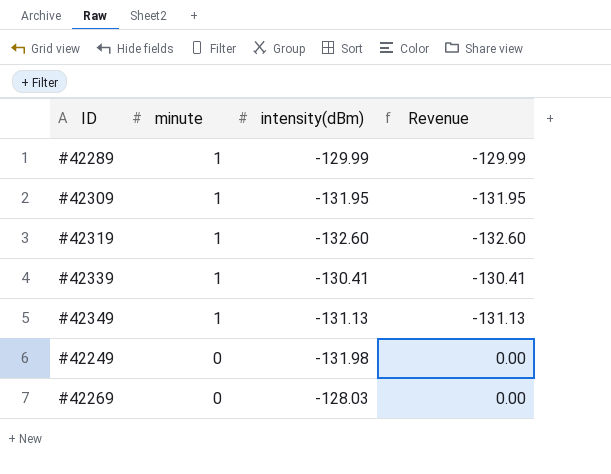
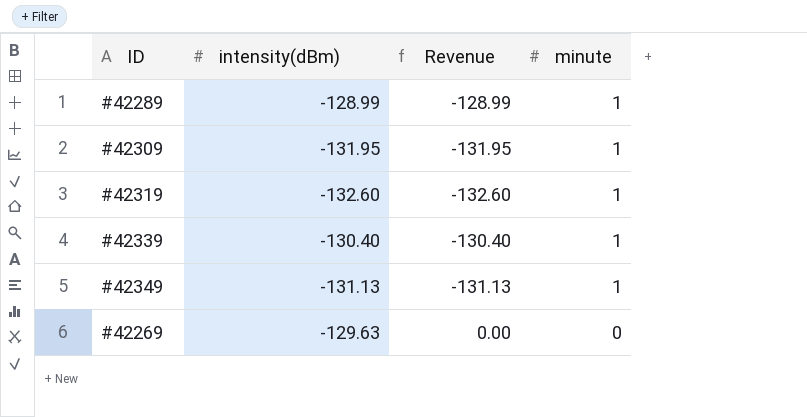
column minute | position: 2 -> 4
row #42249: 0 | -131.98 | 0.00 -> none
#42289 | intensity(dBm): -129.99 -> -128.99
#42289 | Revenue: -129.99 -> -128.99
#42339 | intensity(dBm): -130.41 -> -130.40
#42339 | Revenue: -130.41 -> -130.40
#42269 | intensity(dBm): -128.03 -> -129.63

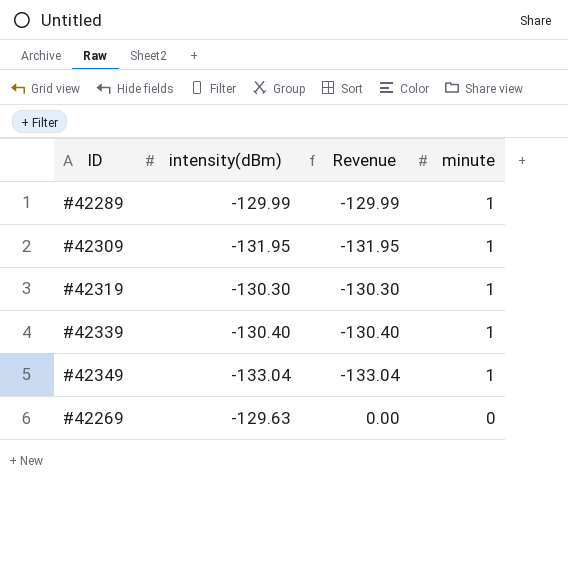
#42289 | intensity(dBm): -128.99 -> -129.99
#42289 | Revenue: -128.99 -> -129.99
#42319 | intensity(dBm): -132.60 -> -130.30
#42319 | Revenue: -132.60 -> -130.30
#42349 | intensity(dBm): -131.13 -> -133.04
#42349 | Revenue: -131.13 -> -133.04

